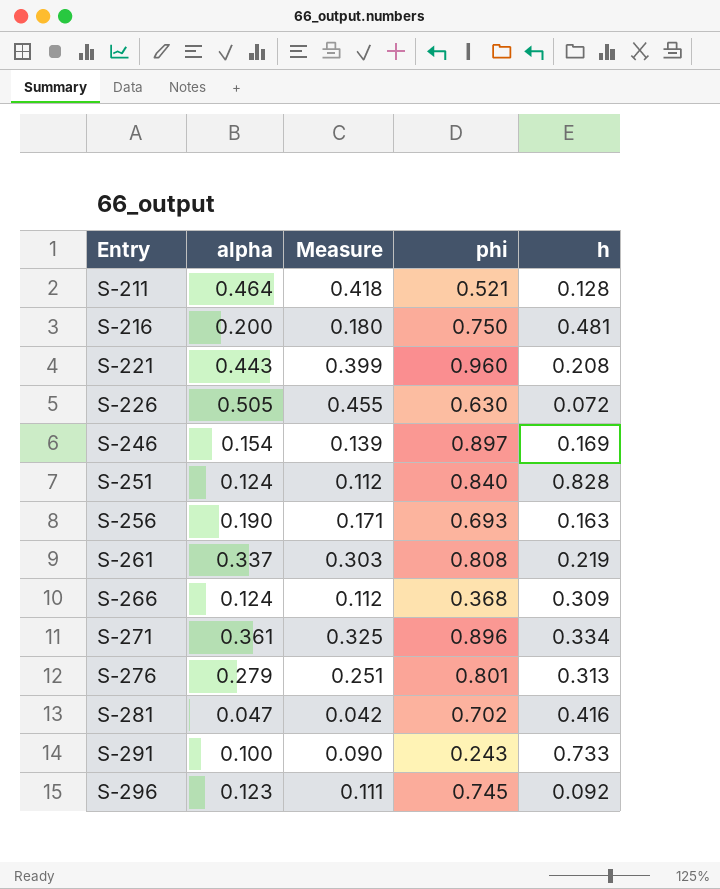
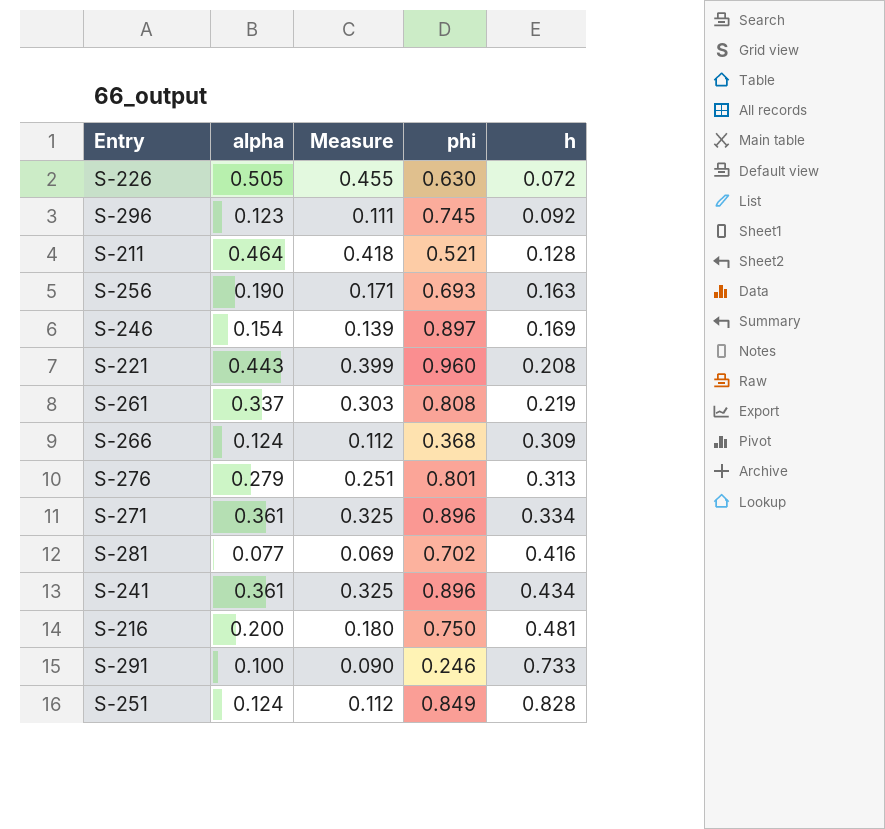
row order: Entry ascending -> h ascending
S-281 | alpha: 0.047 -> 0.077
S-281 | Measure: 0.042 -> 0.069
row S-241: none -> 0.361 | 0.325 | 0.896 | 0.434
S-291 | phi: 0.243 -> 0.246
S-251 | phi: 0.840 -> 0.849

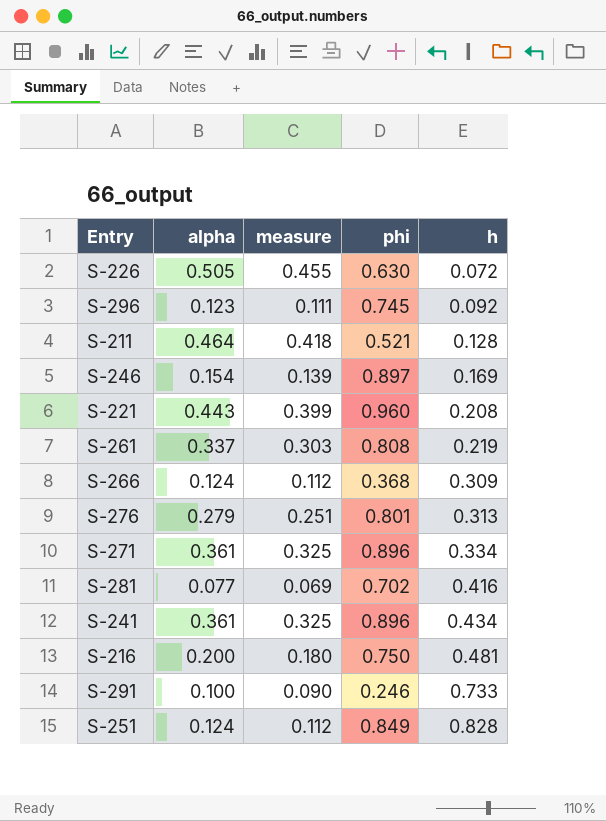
column name: Measure -> measure
row S-256: 0.190 | 0.171 | 0.693 | 0.163 -> none

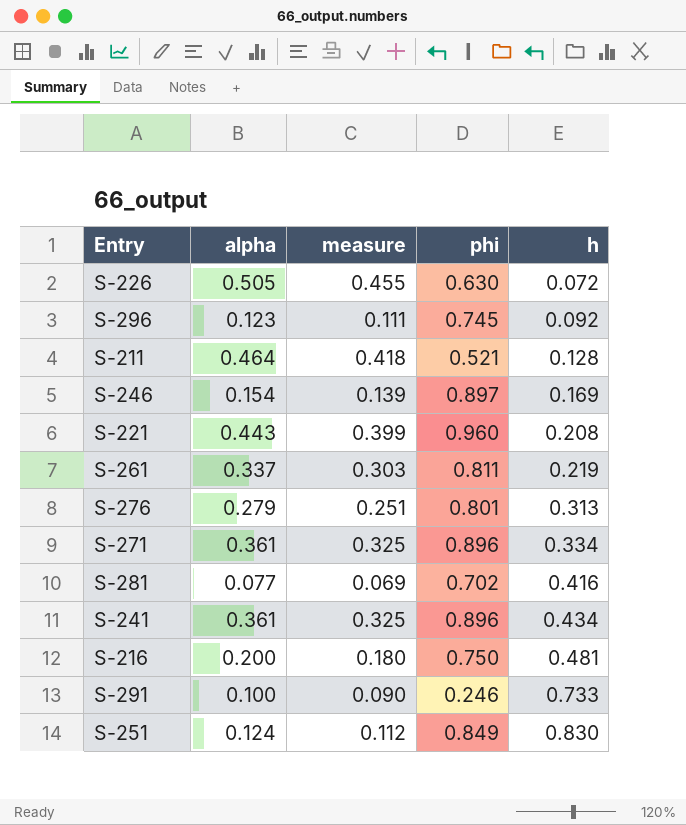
row S-266: 0.124 | 0.112 | 0.368 | 0.309 -> none
S-261 | phi: 0.808 -> 0.811
S-251 | h: 0.828 -> 0.830

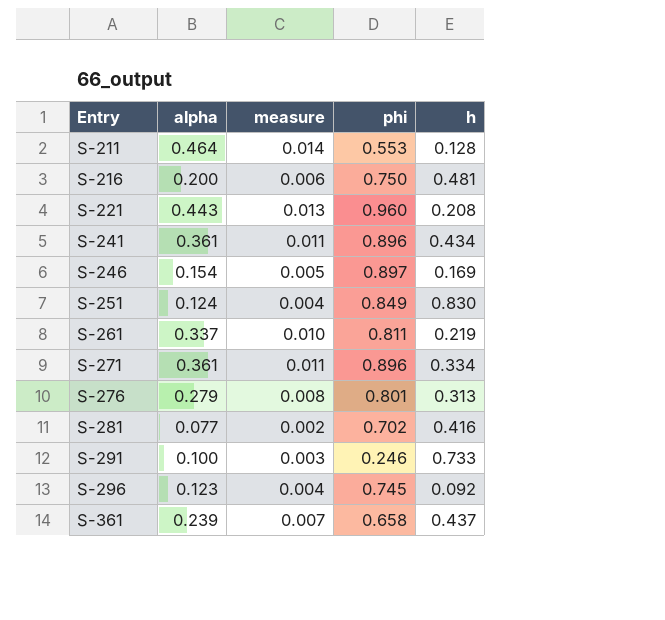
row order: h ascending -> Entry ascending
column measure | formula: [alpha] * 0.9 -> [alpha] * 0.03
row S-226: 0.505 | 0.455 | 0.630 | 0.072 -> none
S-211 | phi: 0.521 -> 0.553
row S-361: none -> 0.239 | 0.007 | 0.658 | 0.437

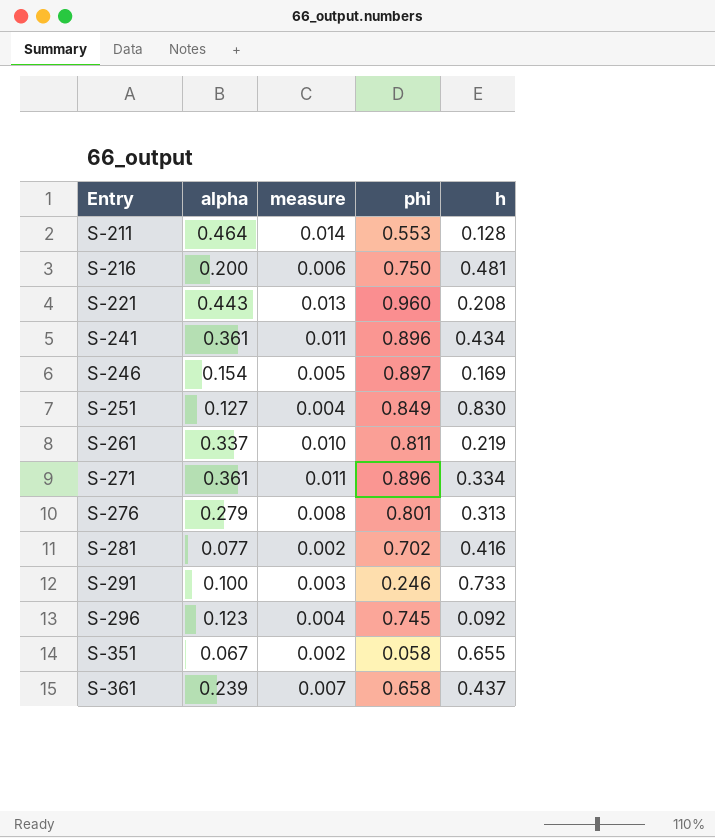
S-251 | alpha: 0.124 -> 0.127
row S-351: none -> 0.067 | 0.002 | 0.058 | 0.655

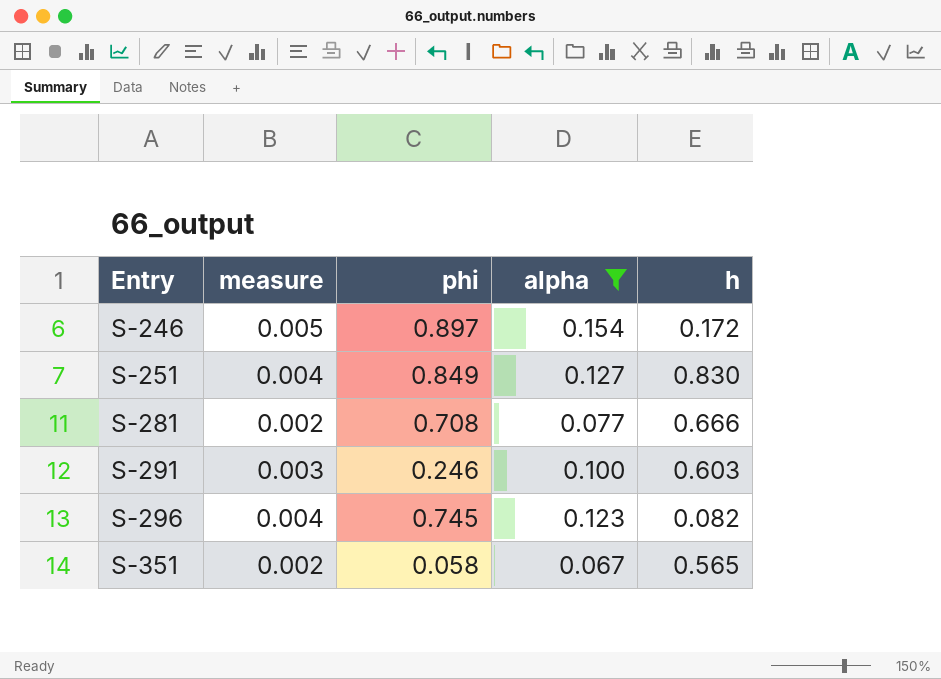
filter: none -> alpha <= 0.154
column alpha | position: 2 -> 4
S-246 | h: 0.169 -> 0.172
S-281 | phi: 0.702 -> 0.708
S-281 | h: 0.416 -> 0.666
S-291 | h: 0.733 -> 0.603
S-296 | h: 0.092 -> 0.082
S-351 | h: 0.655 -> 0.565

